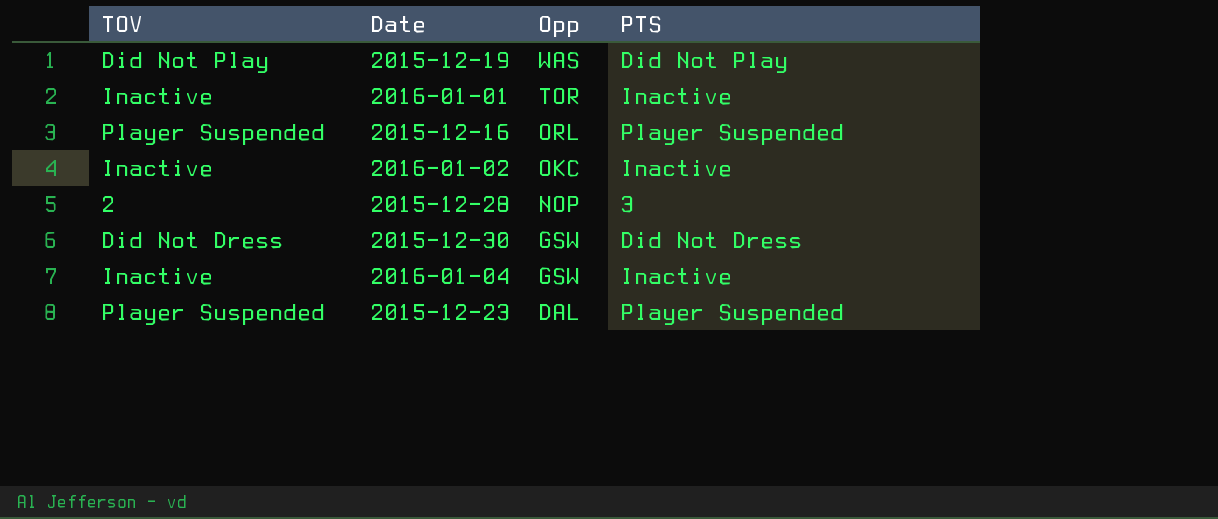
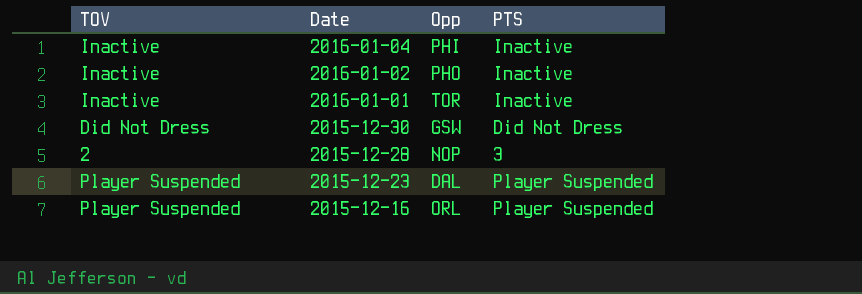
row order: Opp descending -> Date descending
row 2015-12-19: Did Not Play | WAS | Did Not Play -> none
2016-01-04 | Opp: GSW -> PHI
2016-01-02 | Opp: OKC -> PHO

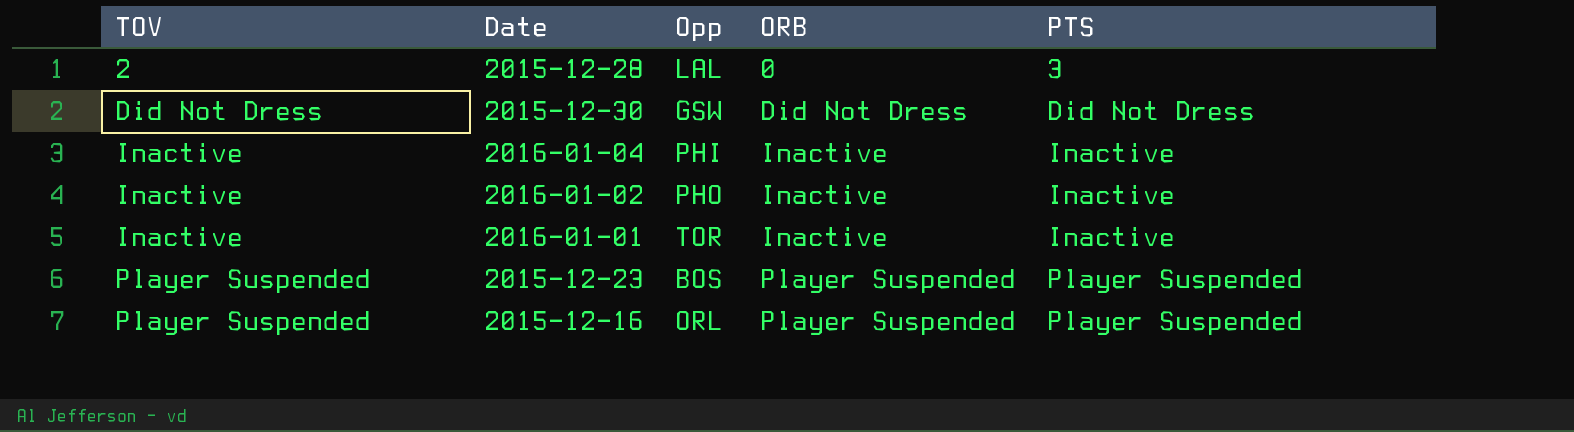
row order: Date descending -> TOV ascending
column ORB | position: none -> 4
2015-12-28 | Opp: NOP -> LAL
2015-12-23 | Opp: DAL -> BOS

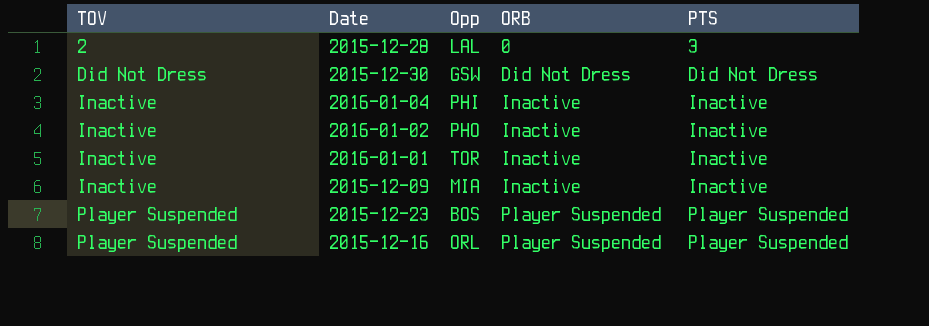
row 2015-12-09: none -> Inactive | MIA | Inactive | Inactive

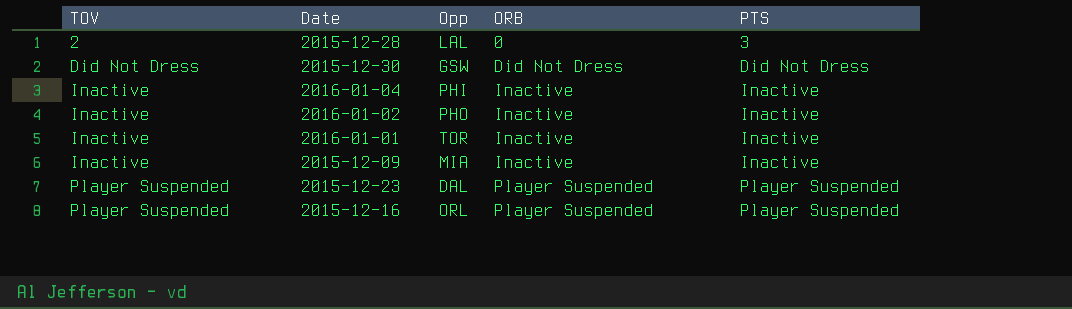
2015-12-23 | Opp: BOS -> DAL

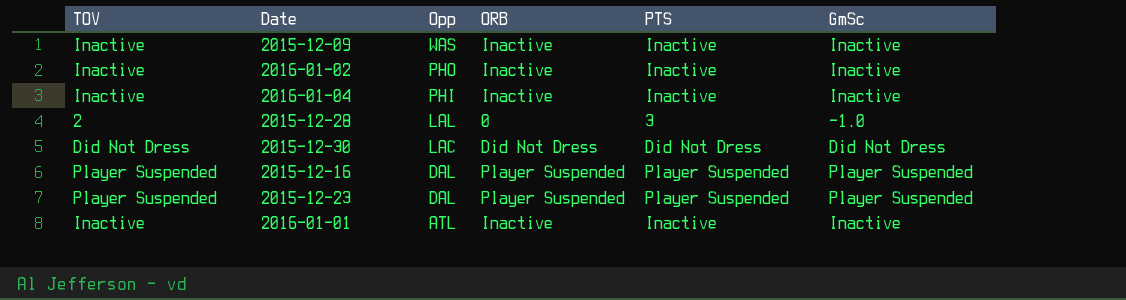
row order: TOV ascending -> Opp descending
column GmSc | position: none -> 6
2015-12-09 | Opp: MIA -> WAS
2015-12-30 | Opp: GSW -> LAC
2015-12-16 | Opp: ORL -> DAL
2016-01-01 | Opp: TOR -> ATL

